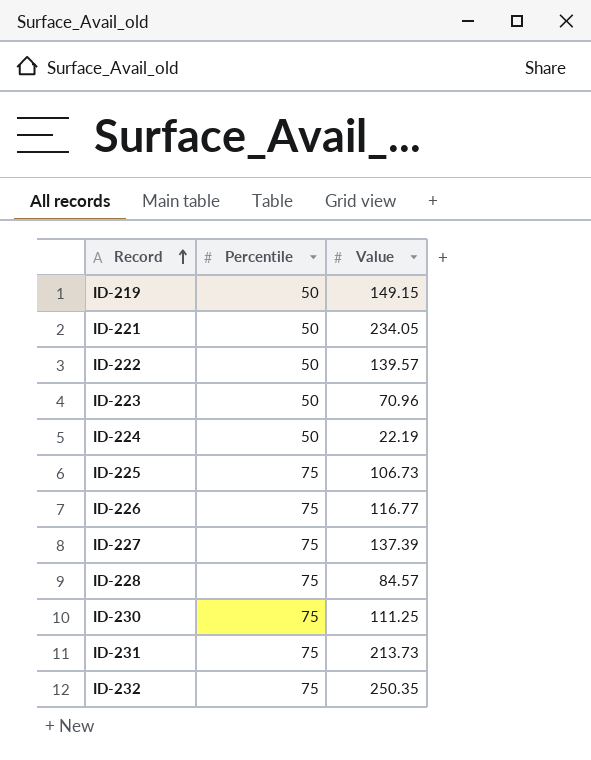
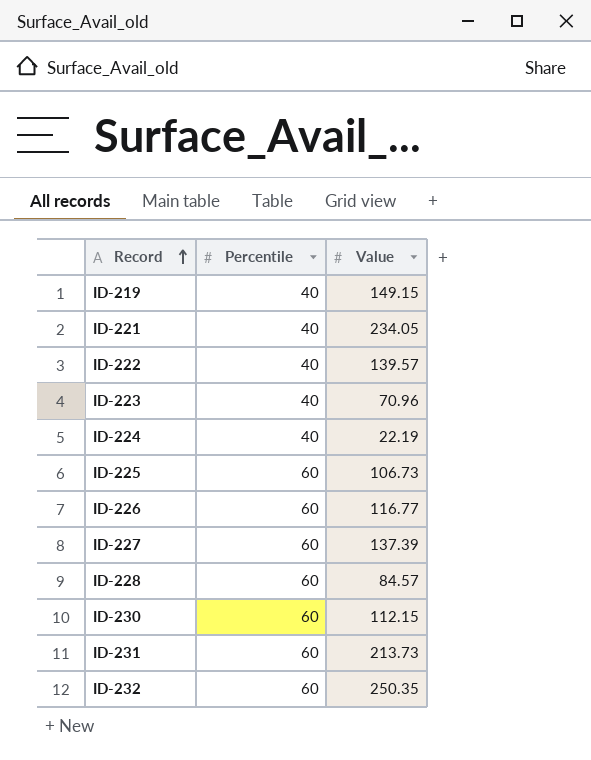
ID-219 | Percentile: 50 -> 40
ID-221 | Percentile: 50 -> 40
ID-222 | Percentile: 50 -> 40
ID-223 | Percentile: 50 -> 40
ID-224 | Percentile: 50 -> 40
ID-225 | Percentile: 75 -> 60
ID-226 | Percentile: 75 -> 60
ID-227 | Percentile: 75 -> 60
ID-228 | Percentile: 75 -> 60
ID-230 | Percentile: 75 -> 60
ID-230 | Value: 111.25 -> 112.15
ID-231 | Percentile: 75 -> 60
ID-232 | Percentile: 75 -> 60

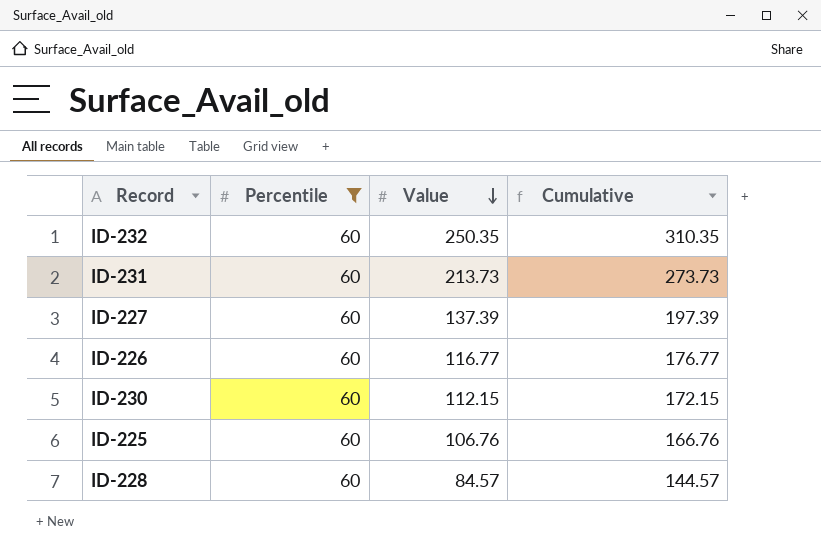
filter: none -> Percentile = 60
row order: Record ascending -> Value descending
column Cumulative | formula: none -> [Percentile] + [Value]
ID-225 | Value: 106.73 -> 106.76

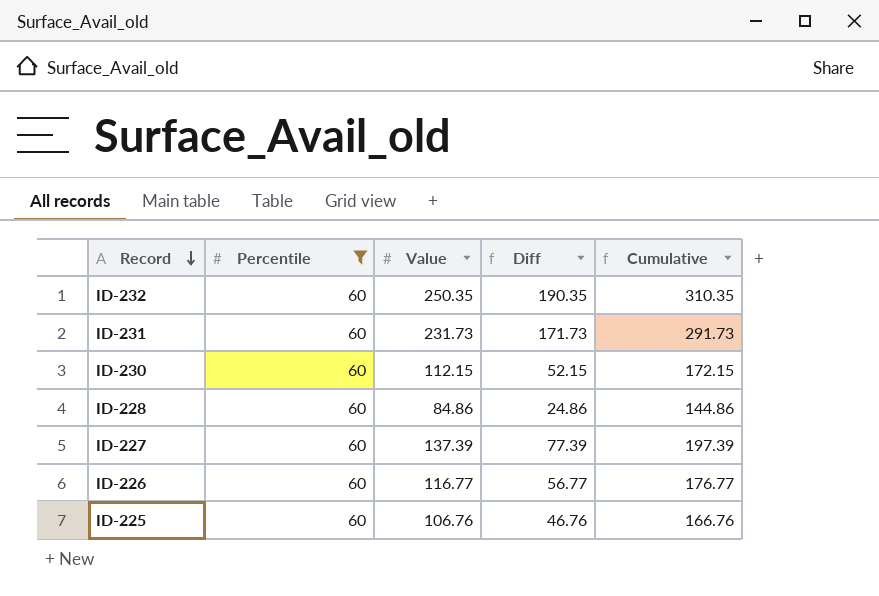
row order: Value descending -> Record descending
column Diff | formula: none -> [Value] - [Percentile]
ID-231 | Value: 213.73 -> 231.73
ID-231 | Cumulative: 273.73 -> 291.73
ID-228 | Value: 84.57 -> 84.86
ID-228 | Cumulative: 144.57 -> 144.86

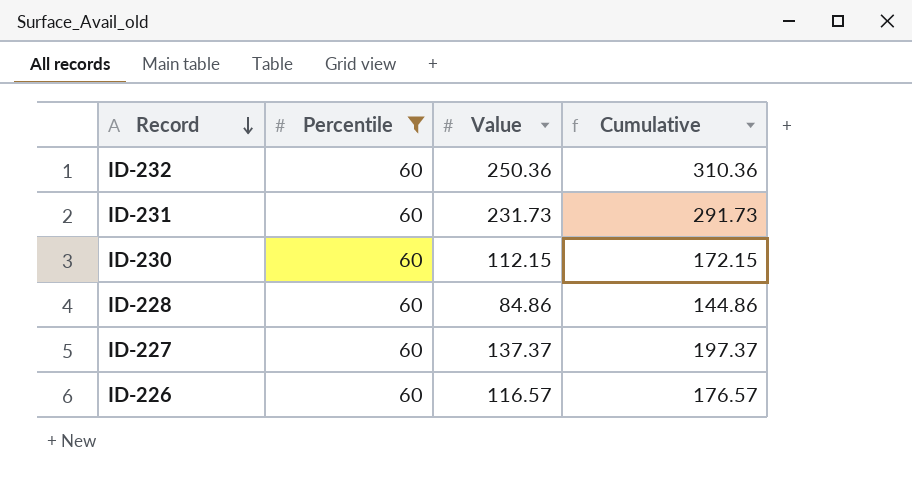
column Diff | formula: [Value] - [Percentile] -> none
row ID-225: 60 | 106.76 | 46.76 | 166.76 -> none
ID-232 | Value: 250.35 -> 250.36
ID-232 | Cumulative: 310.35 -> 310.36
ID-227 | Value: 137.39 -> 137.37
ID-227 | Cumulative: 197.39 -> 197.37
ID-226 | Value: 116.77 -> 116.57
ID-226 | Cumulative: 176.77 -> 176.57

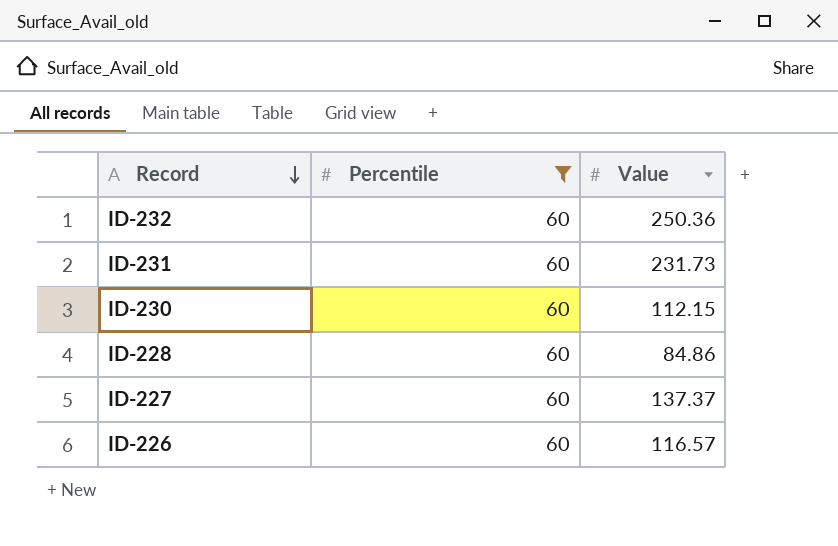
column Cumulative | formula: [Percentile] + [Value] -> none

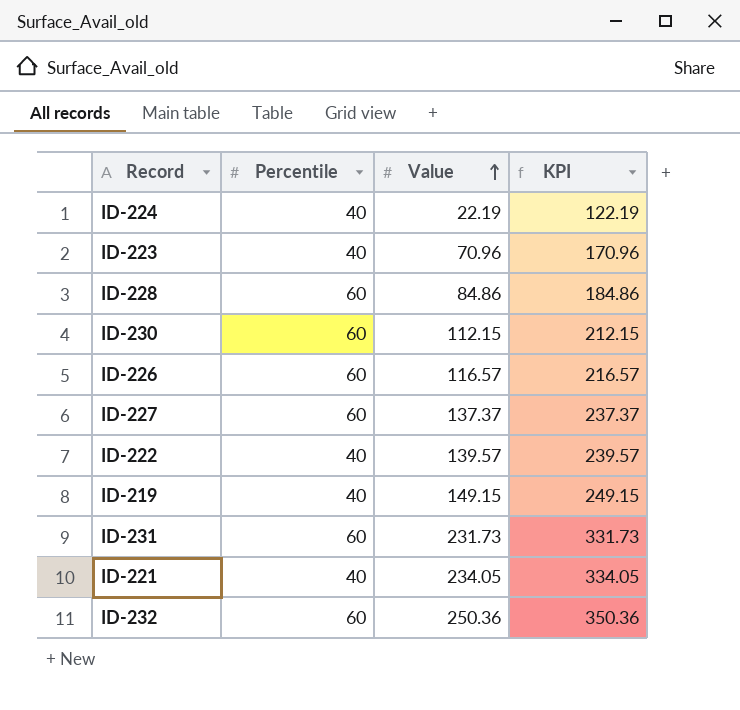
filter: Percentile = 60 -> none
row order: Record descending -> Value ascending
column KPI | formula: none -> [Value] + 100

